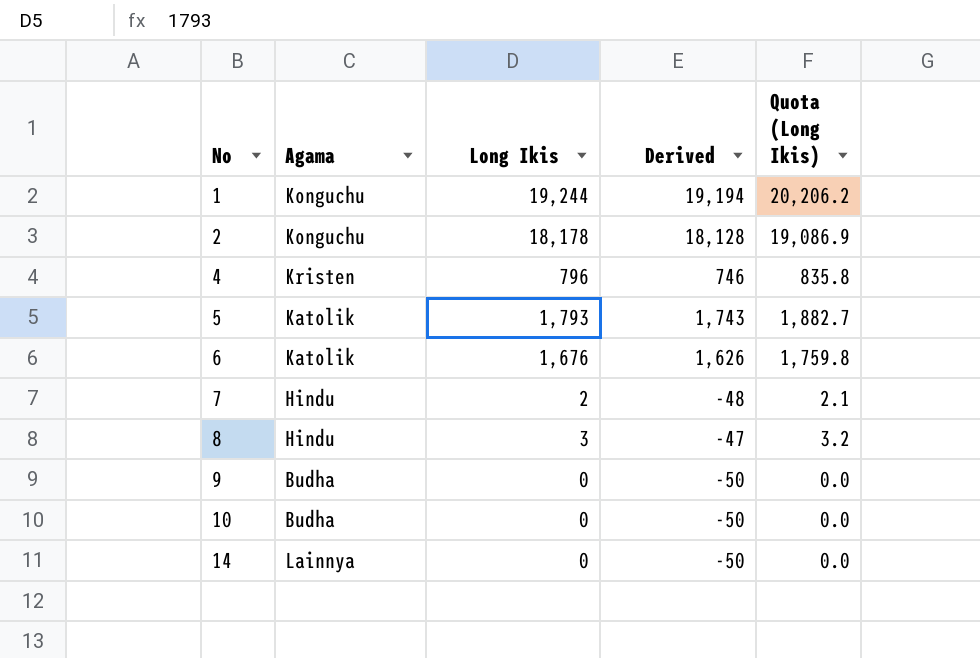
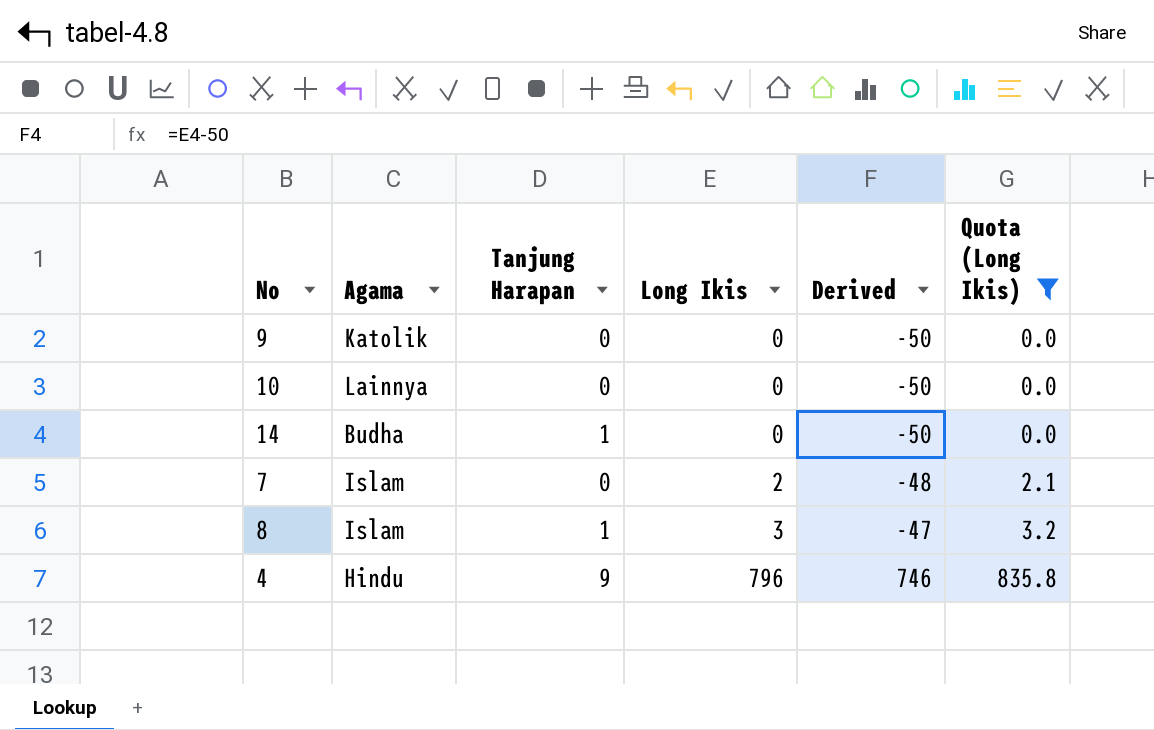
filter: none -> Quota (Long Ikis) <= 835.8
row order: No ascending -> Long Ikis ascending
column Tanjung Harapan | position: none -> 3
9 | Agama: Budha -> Katolik
10 | Agama: Budha -> Lainnya
14 | Agama: Lainnya -> Budha
7 | Agama: Hindu -> Islam
8 | Agama: Hindu -> Islam
4 | Agama: Kristen -> Hindu

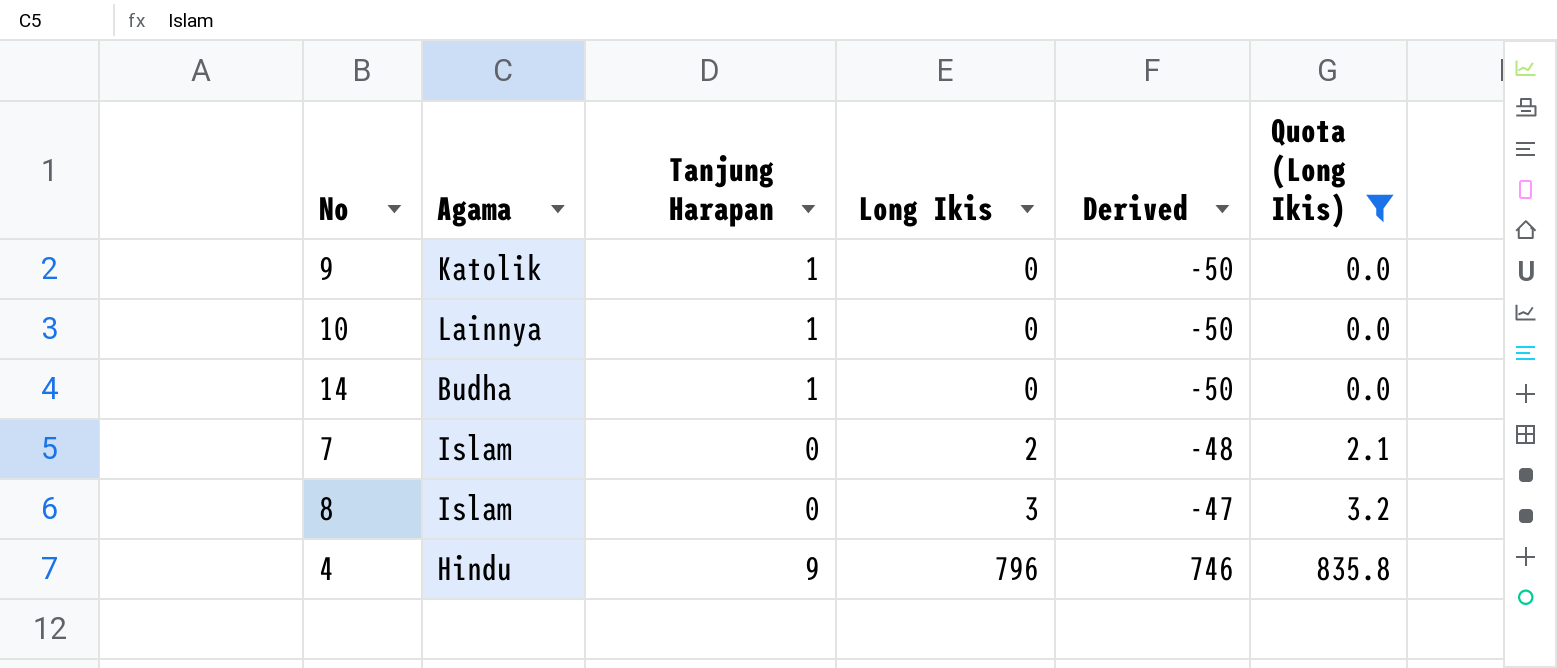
9 | Tanjung Harapan: 0 -> 1
10 | Tanjung Harapan: 0 -> 1
8 | Tanjung Harapan: 1 -> 0

